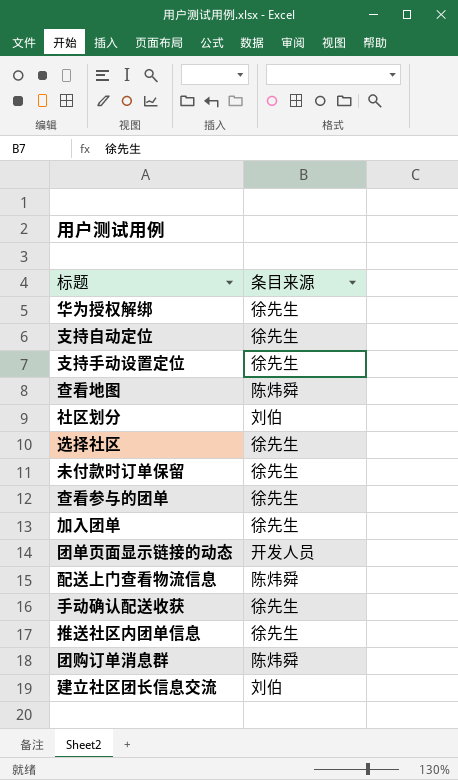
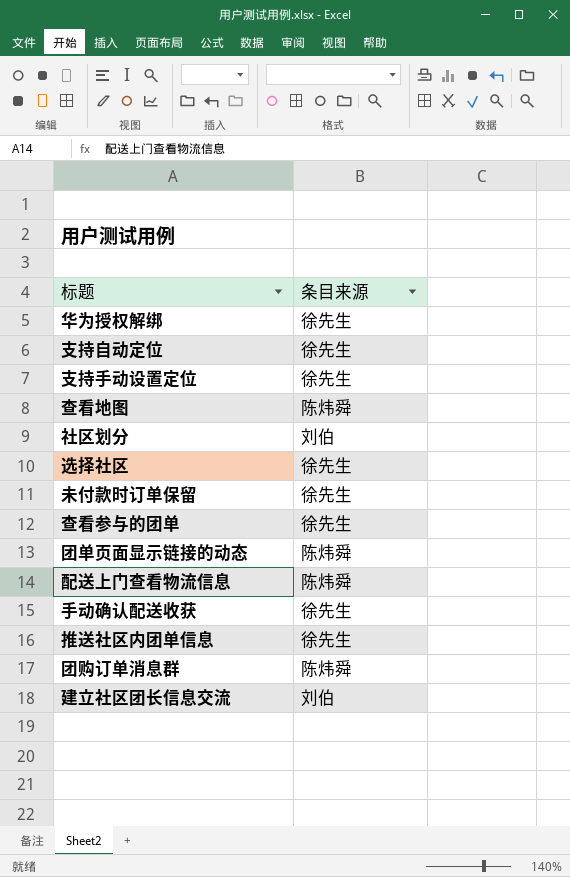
row 加入团单: 徐先生 -> none
团单页面显示链接的动态 | 条目来源: 开发人员 -> 陈炜舜

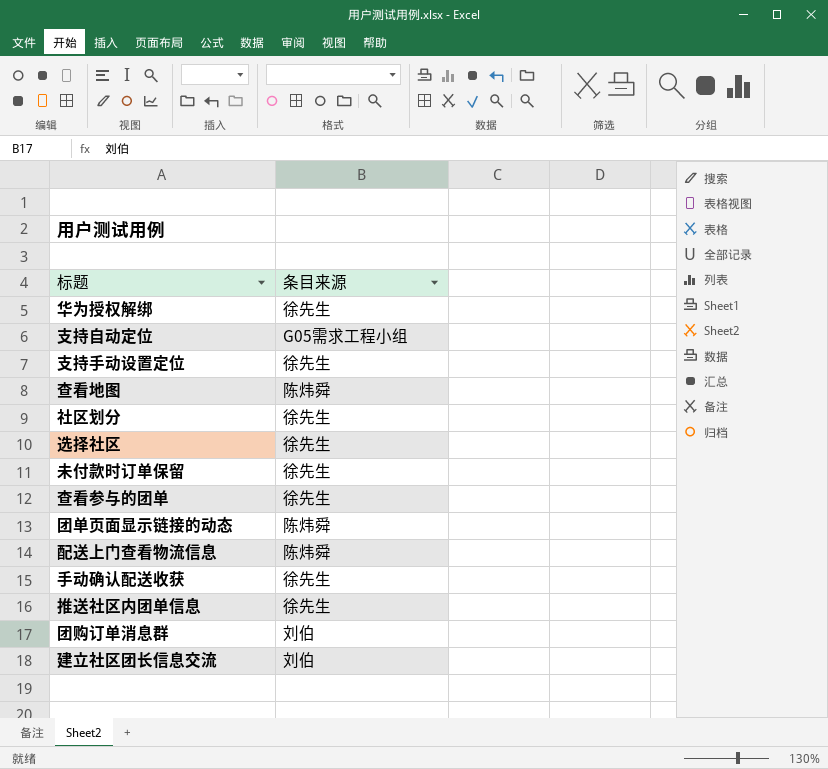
支持自动定位 | 条目来源: 徐先生 -> G05需求工程小组
社区划分 | 条目来源: 刘伯 -> 徐先生
团购订单消息群 | 条目来源: 陈炜舜 -> 刘伯

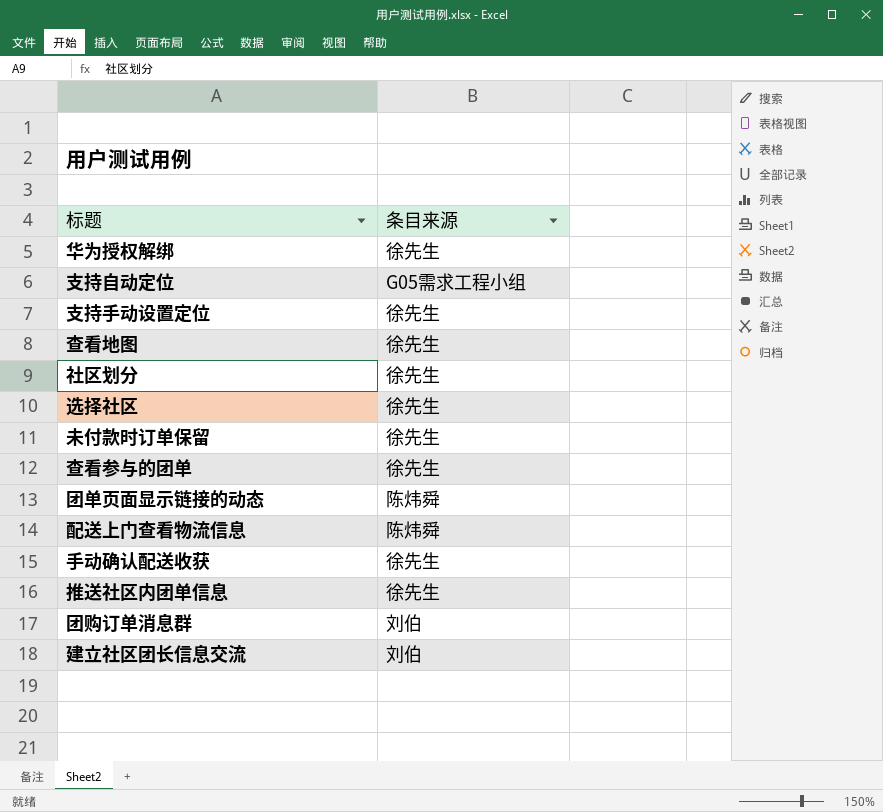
查看地图 | 条目来源: 陈炜舜 -> 徐先生

